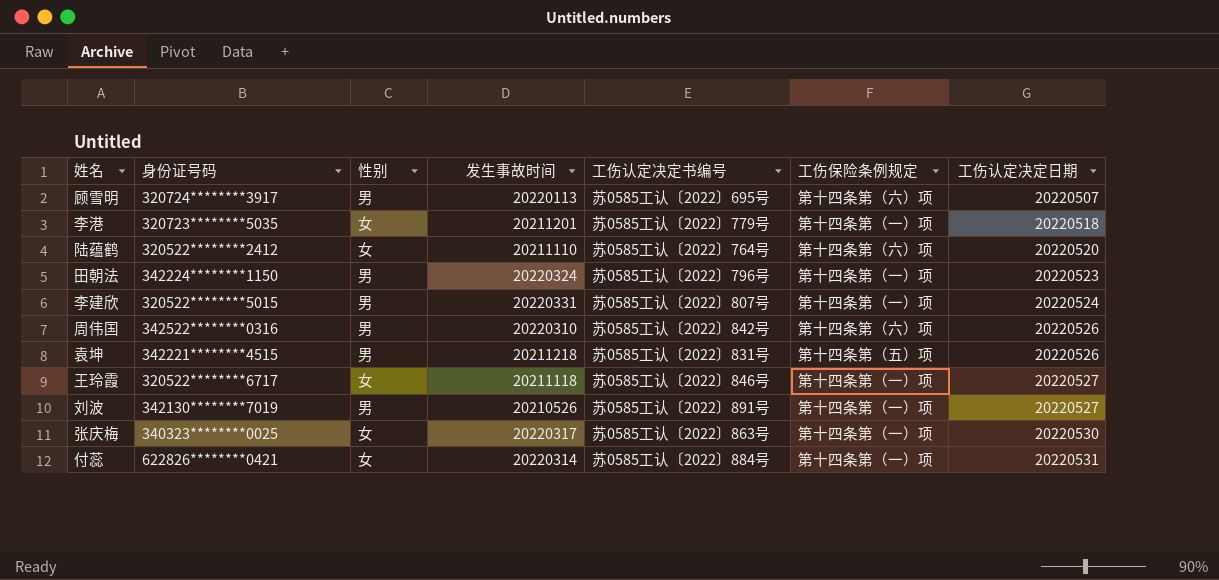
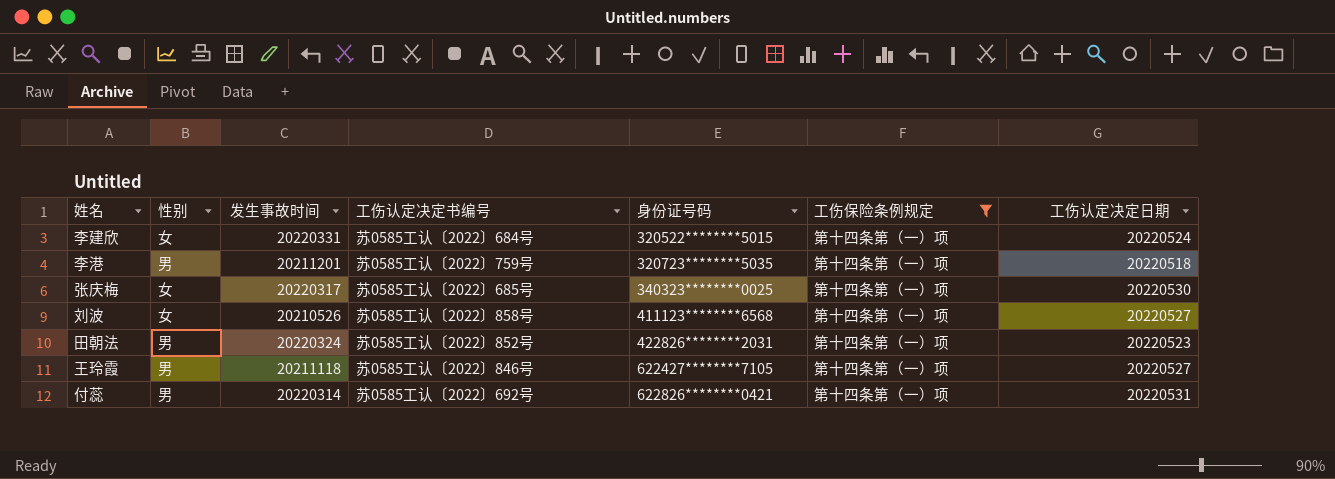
filter: none -> 工伤保险条例规定 = 第十四条第（一）项
row order: 工伤认定决定日期 ascending -> 身份证号码 ascending
column 身份证号码 | position: 2 -> 5
李建欣 | 性别: 男 -> 女
李建欣 | 工伤认定决定书编号: 苏0585工认〔2022〕807号 -> 苏0585工认〔2022〕684号
李港 | 性别: 女 -> 男
李港 | 工伤认定决定书编号: 苏0585工认〔2022〕779号 -> 苏0585工认〔2022〕759号
张庆梅 | 工伤认定决定书编号: 苏0585工认〔2022〕863号 -> 苏0585工认〔2022〕685号
刘波 | 性别: 男 -> 女
刘波 | 工伤认定决定书编号: 苏0585工认〔2022〕891号 -> 苏0585工认〔2022〕858号
刘波 | 身份证号码: 342130********7019 -> 411123********6568
田朝法 | 工伤认定决定书编号: 苏0585工认〔2022〕796号 -> 苏0585工认〔2022〕852号
田朝法 | 身份证号码: 342224********1150 -> 422826********2031
王玲霞 | 性别: 女 -> 男
王玲霞 | 身份证号码: 320522********6717 -> 622427********7105
付蕊 | 性别: 女 -> 男
付蕊 | 工伤认定决定书编号: 苏0585工认〔2022〕884号 -> 苏0585工认〔2022〕692号

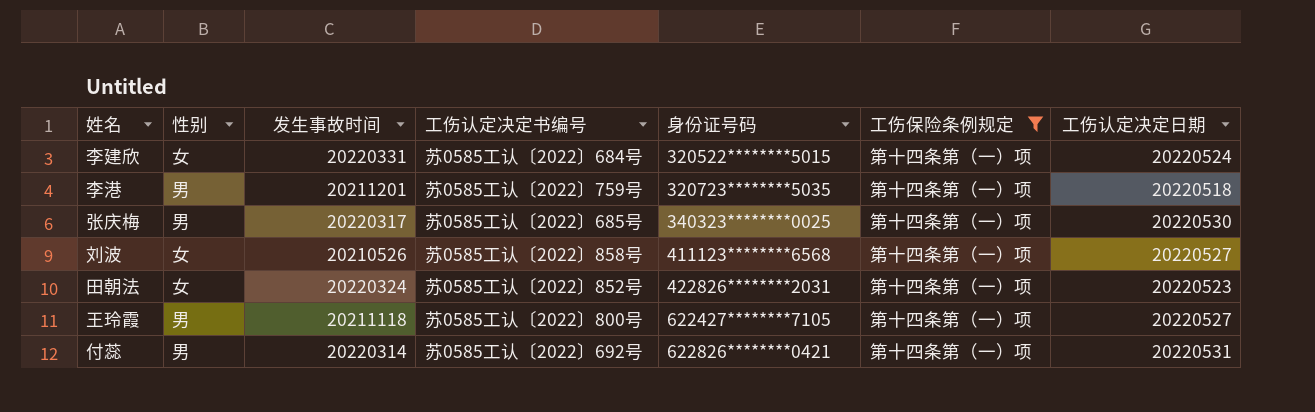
张庆梅 | 性别: 女 -> 男
田朝法 | 性别: 男 -> 女
王玲霞 | 工伤认定决定书编号: 苏0585工认〔2022〕846号 -> 苏0585工认〔2022〕800号

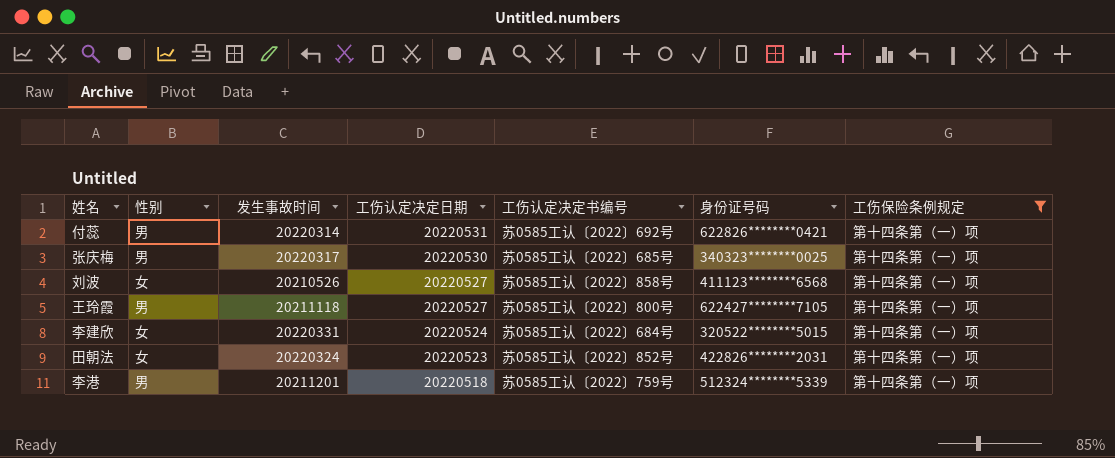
row order: 身份证号码 ascending -> 工伤认定决定日期 descending
column 工伤认定决定日期 | position: 7 -> 4
李港 | 身份证号码: 320723********5035 -> 512324********5339

